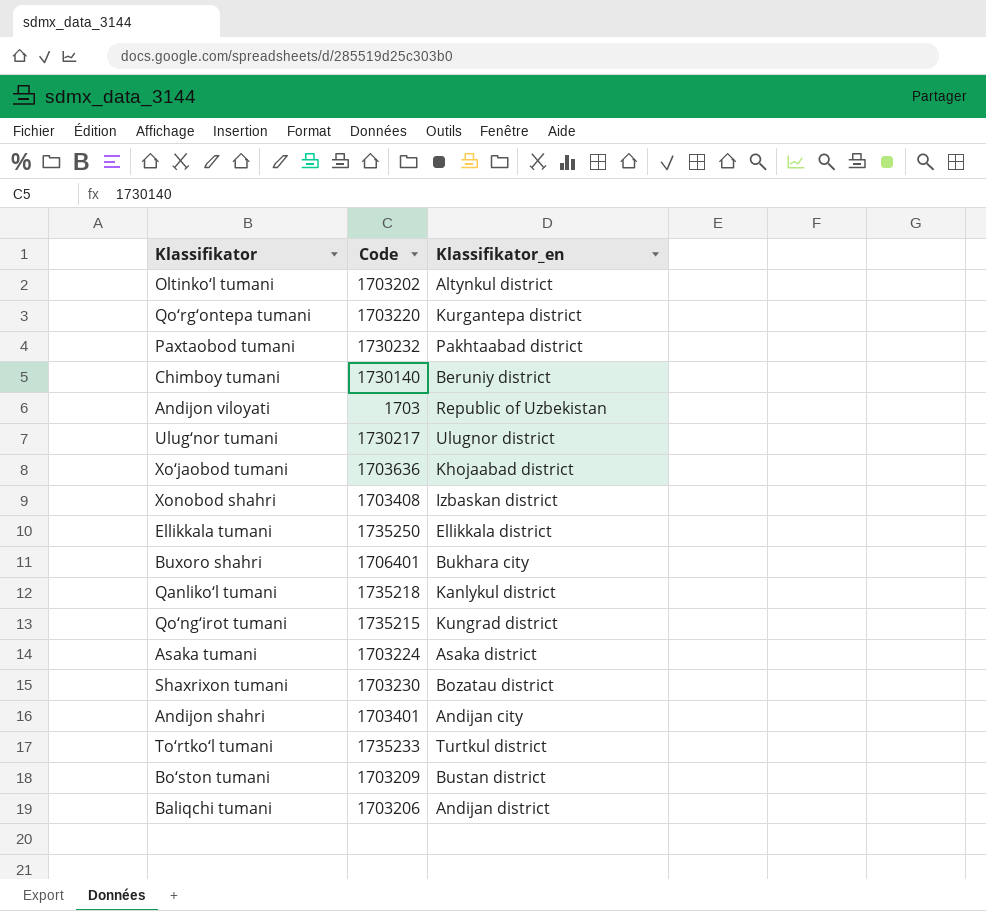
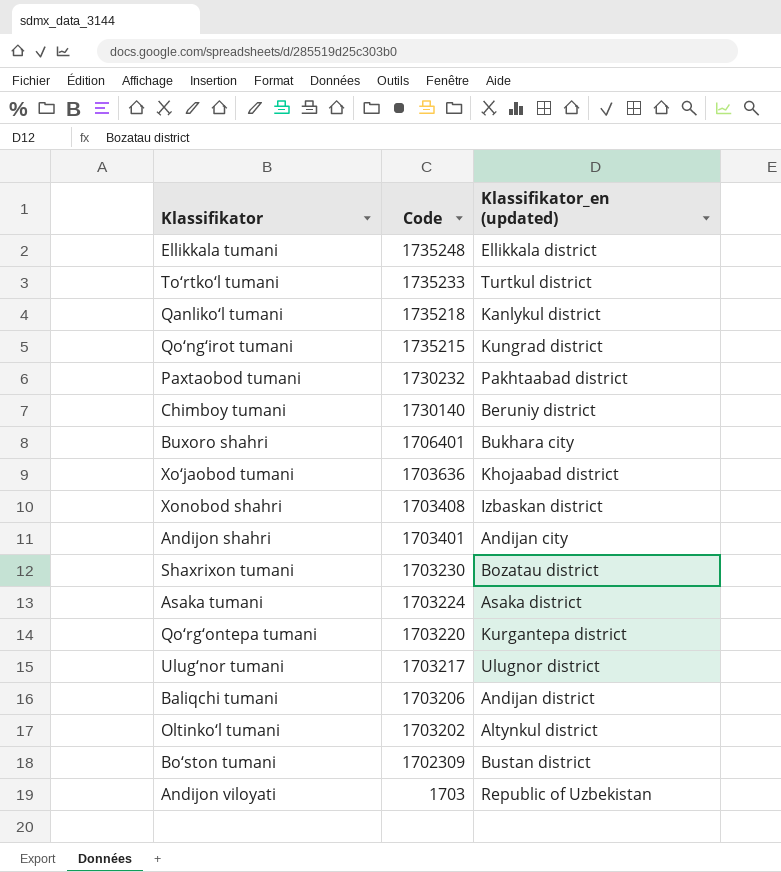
row order: none -> Code descending
column name: Klassifikator_en -> Klassifikator_en (updated)
Ellikkala tumani | Code: 1735250 -> 1735248
Ulug‘nor tumani | Code: 1730217 -> 1703217
Bo‘ston tumani | Code: 1703209 -> 1702309

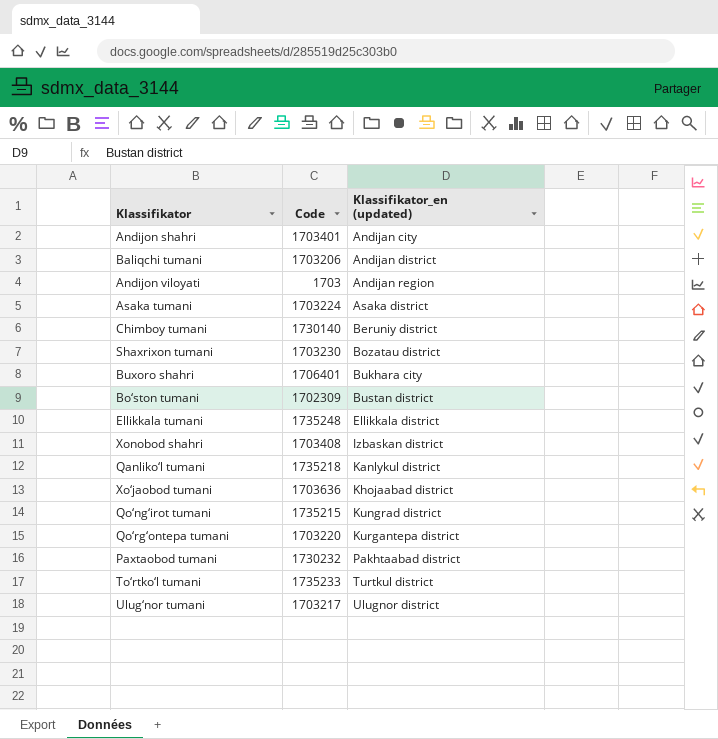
row order: Code descending -> Klassifikator_en (updated) ascending
row Oltinko‘l tumani: 1703202 | Altynkul district -> none
Andijon viloyati | Klassifikator_en (updated): Republic of Uzbekistan -> Andijan region

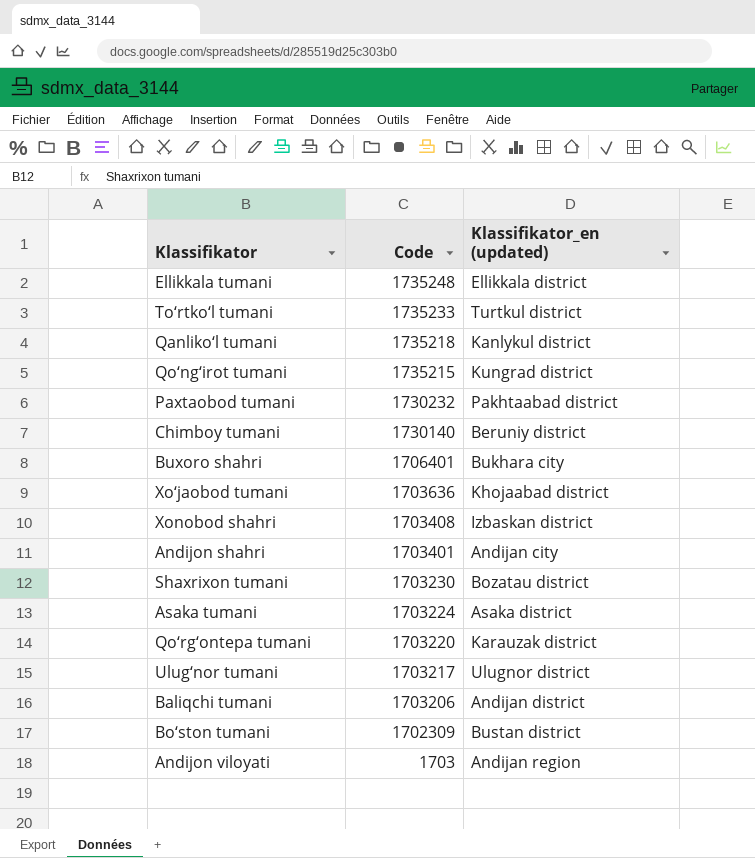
row order: Klassifikator_en (updated) ascending -> Code descending
Qo‘rg‘ontepa tumani | Klassifikator_en (updated): Kurgantepa district -> Karauzak district

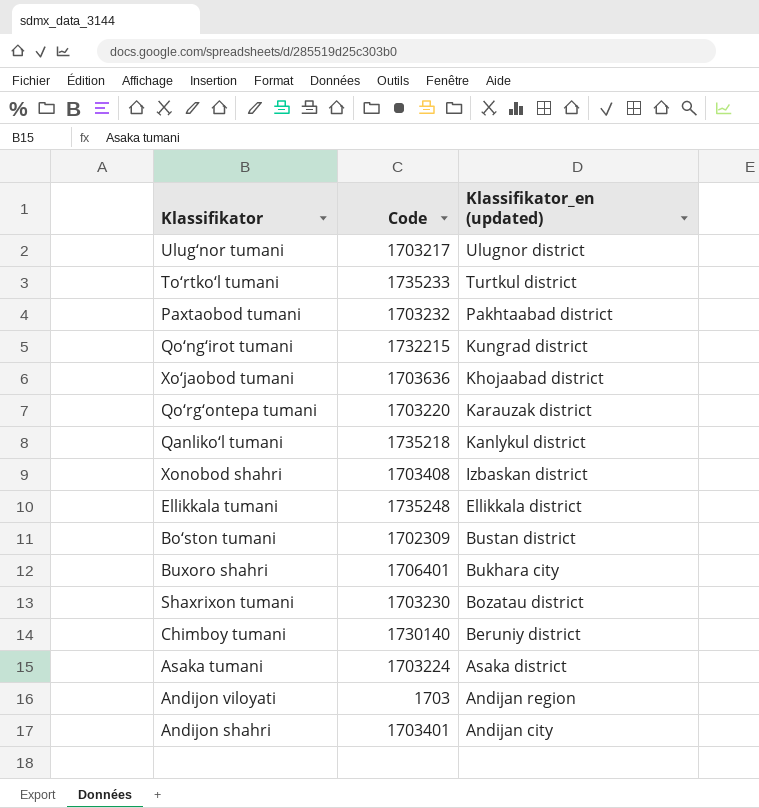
row order: Code descending -> Klassifikator_en (updated) descending
row Baliqchi tumani: 1703206 | Andijan district -> none
Paxtaobod tumani | Code: 1730232 -> 1703232
Qo‘ng‘irot tumani | Code: 1735215 -> 1732215

